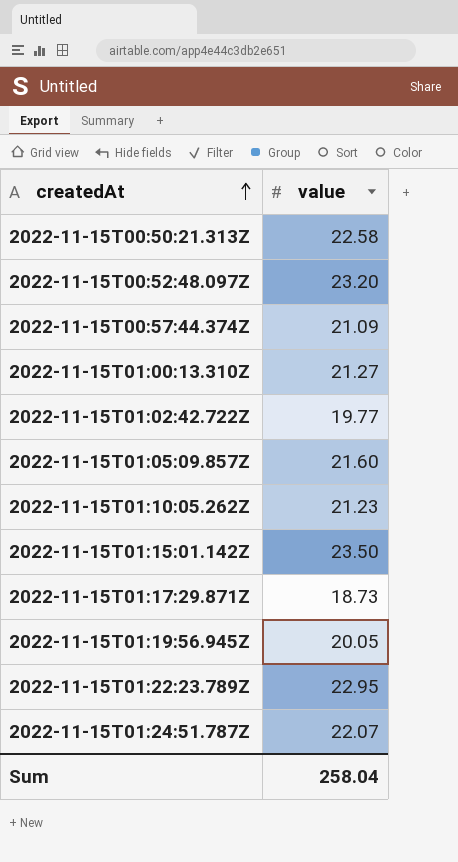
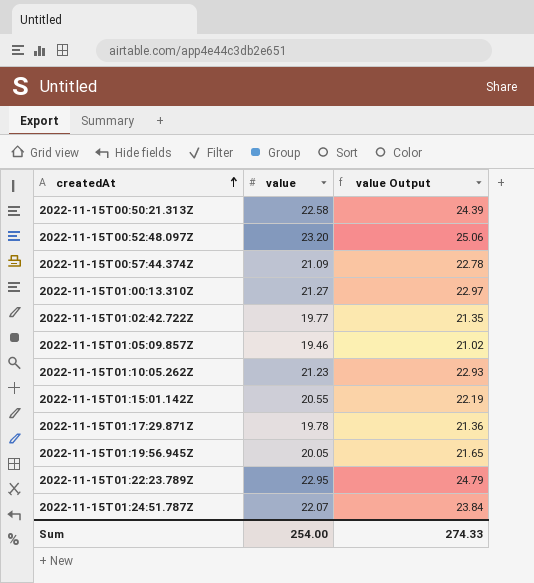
column value Output | formula: none -> [value] * 1.08
2022-11-15T01:05:09.857Z | value: 21.60 -> 19.46
2022-11-15T01:15:01.142Z | value: 23.50 -> 20.55
2022-11-15T01:17:29.871Z | value: 18.73 -> 19.78
Sum | value: 258.04 -> 254.00

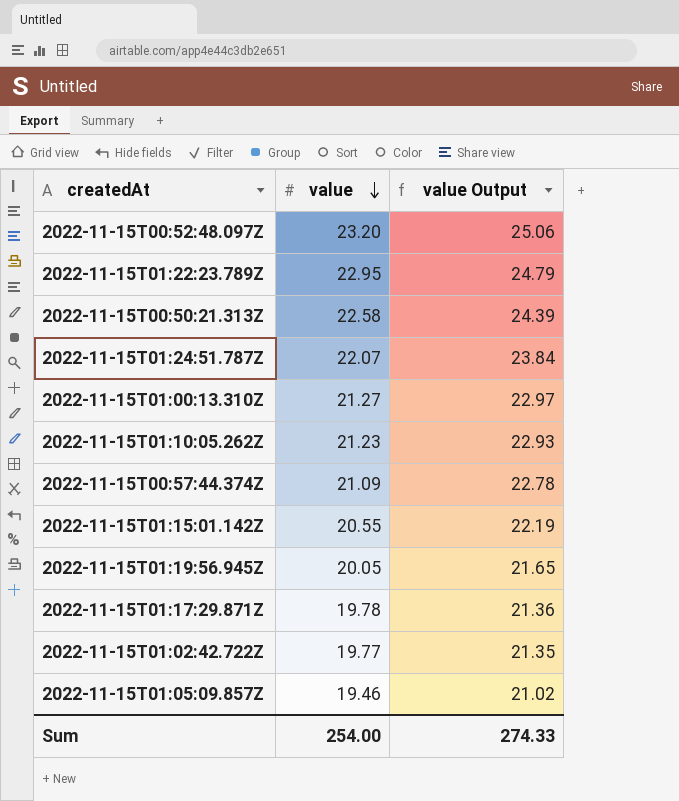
row order: createdAt ascending -> value descending

